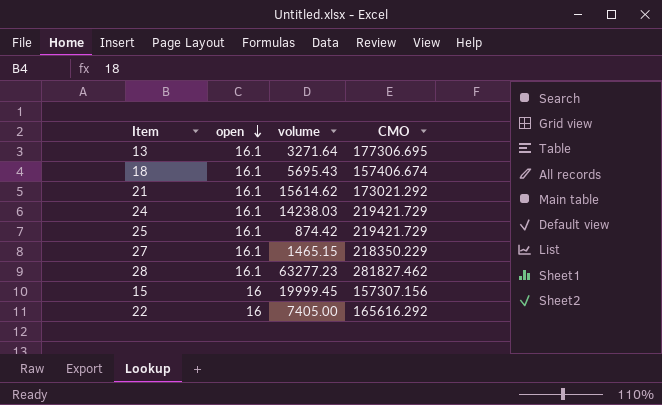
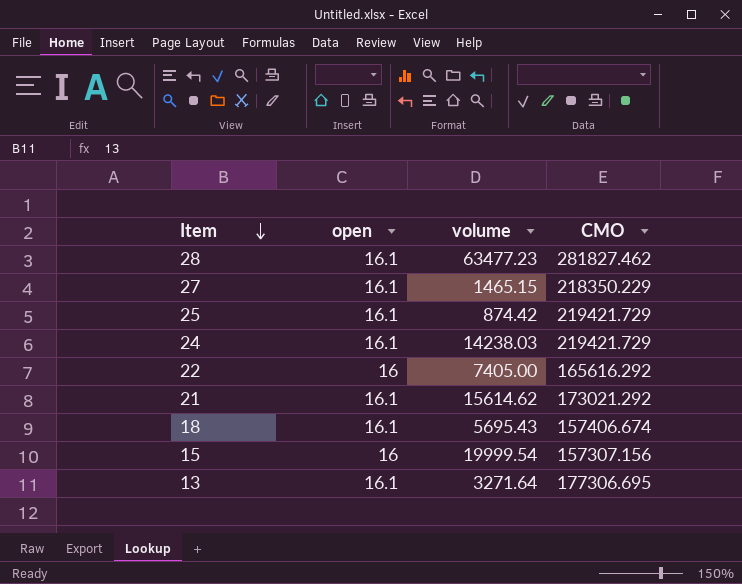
row order: open descending -> Item descending
28 | volume: 63277.23 -> 63477.23
15 | volume: 19999.45 -> 19999.54

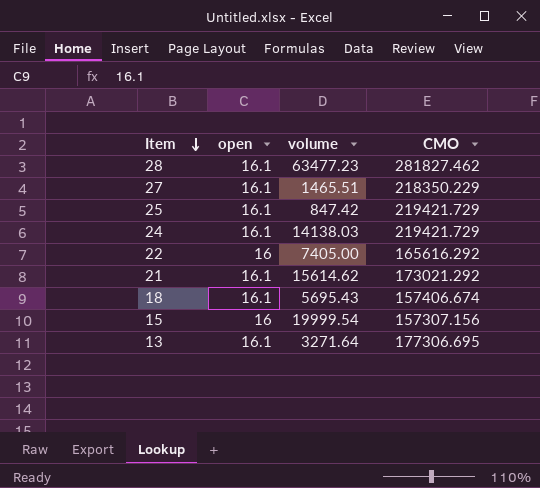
27 | volume: 1465.15 -> 1465.51
25 | volume: 874.42 -> 847.42
24 | volume: 14238.03 -> 14138.03

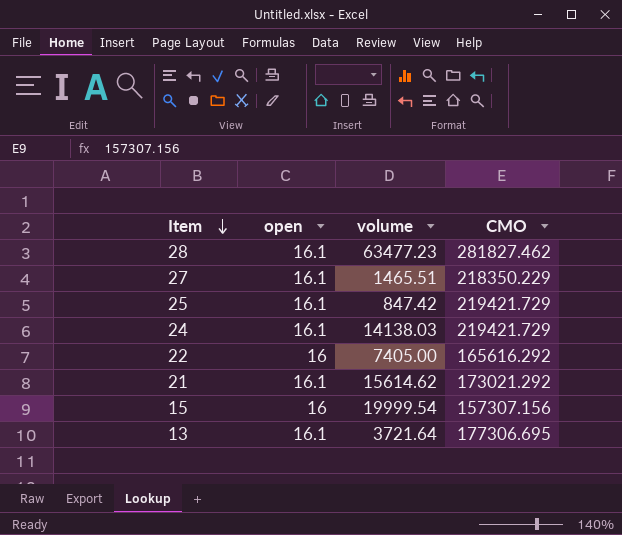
row 18: 16.1 | 5695.43 | 157406.674 -> none
13 | volume: 3271.64 -> 3721.64

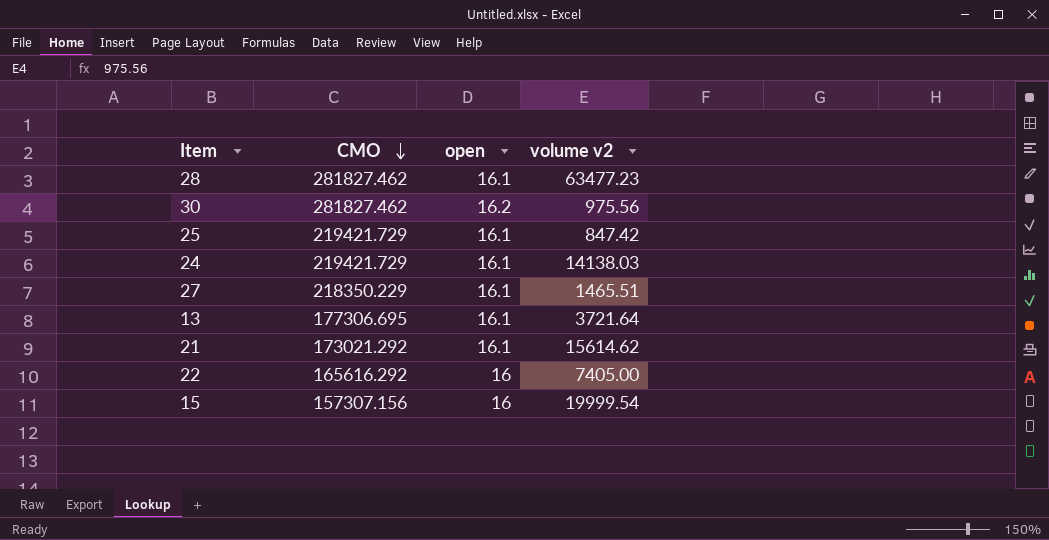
row order: Item descending -> CMO descending
column CMO | position: 4 -> 2
column name: volume -> volume v2
row 30: none -> 281827.462 | 16.2 | 975.56

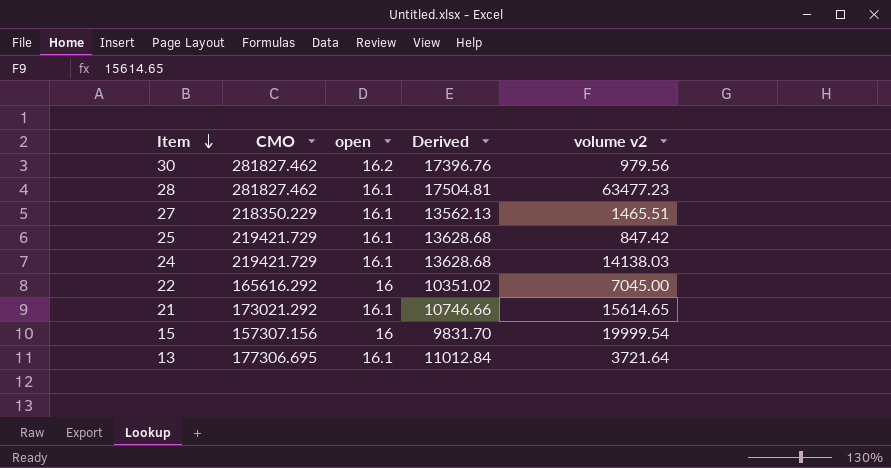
row order: CMO descending -> Item descending
column Derived | formula: none -> [CMO] / [open]
30 | volume v2: 975.56 -> 979.56
22 | volume v2: 7405.00 -> 7045.00
21 | volume v2: 15614.62 -> 15614.65

